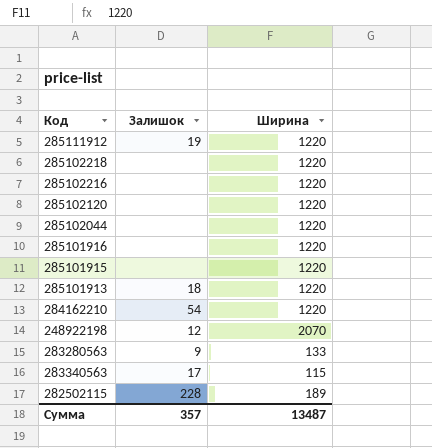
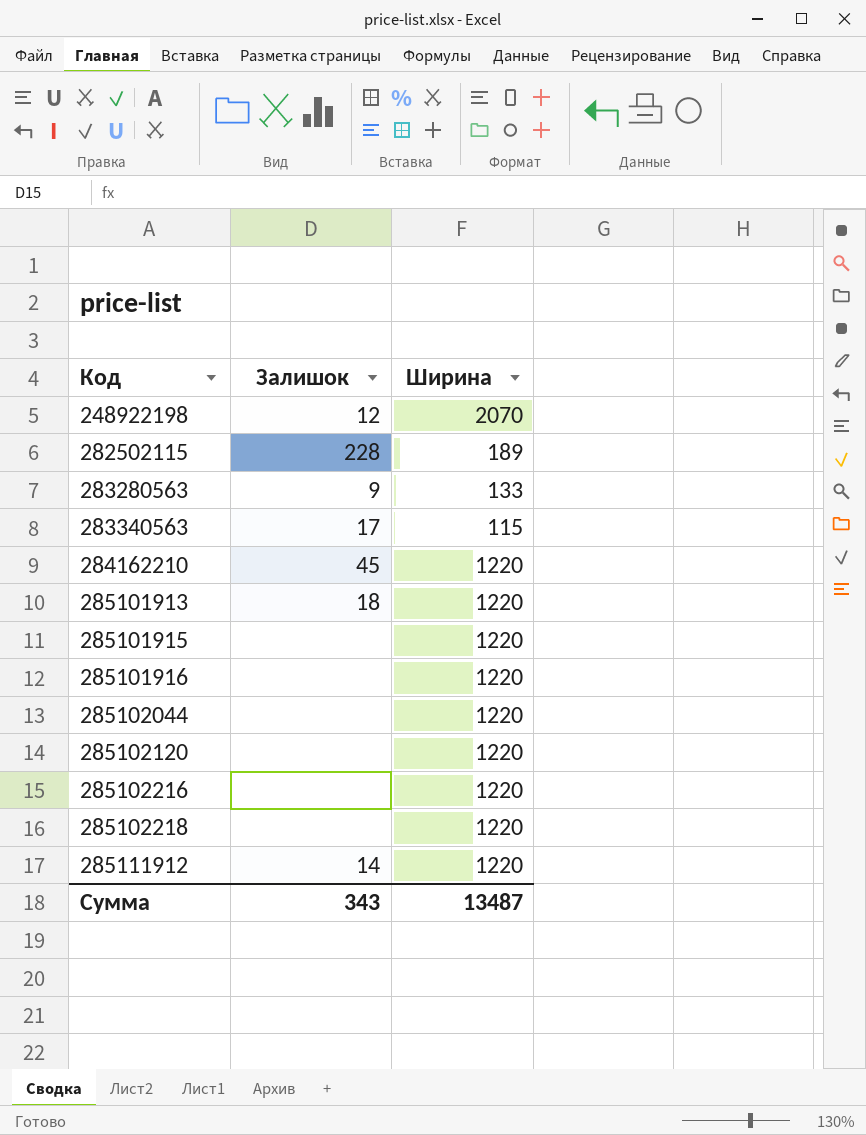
row order: none -> Код ascending
284162210 | Залишок: 54 -> 45
285111912 | Залишок: 19 -> 14
Сумма | Залишок: 357 -> 343

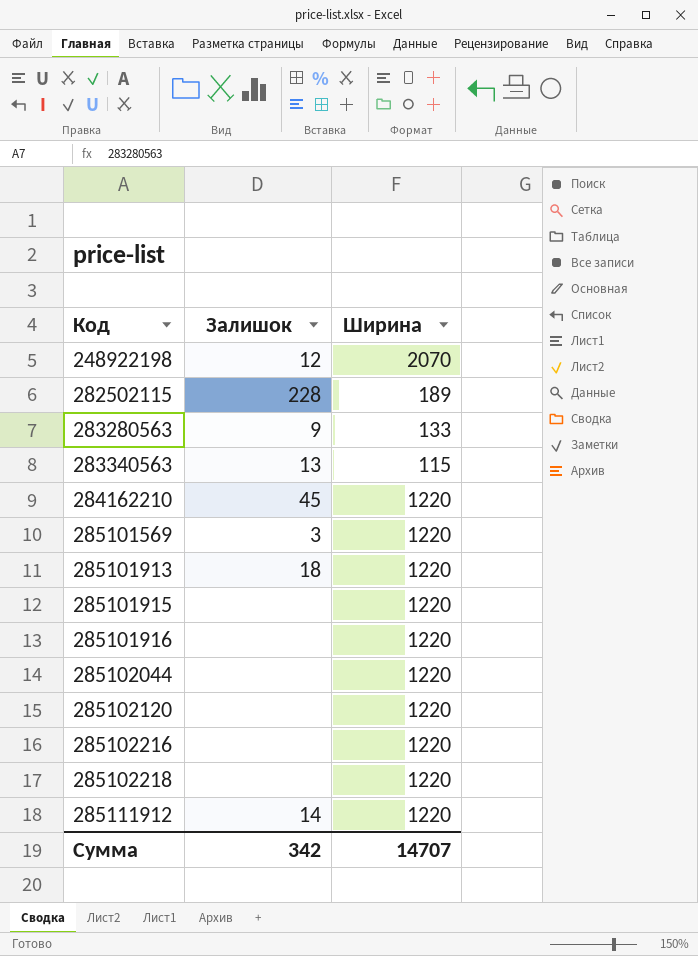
283340563 | Залишок: 17 -> 13
row 285101569: none -> 3 | 1220
Сумма | Залишок: 343 -> 342
Сумма | Ширина: 13487 -> 14707

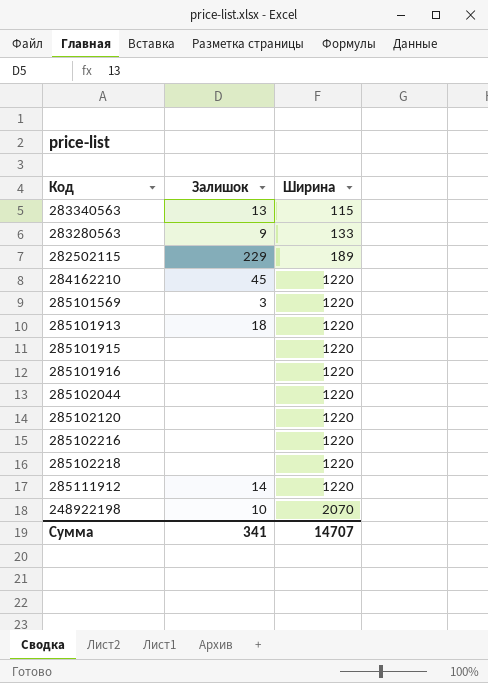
row order: Код ascending -> Ширина ascending
282502115 | Залишок: 228 -> 229
248922198 | Залишок: 12 -> 10
Сумма | Залишок: 342 -> 341

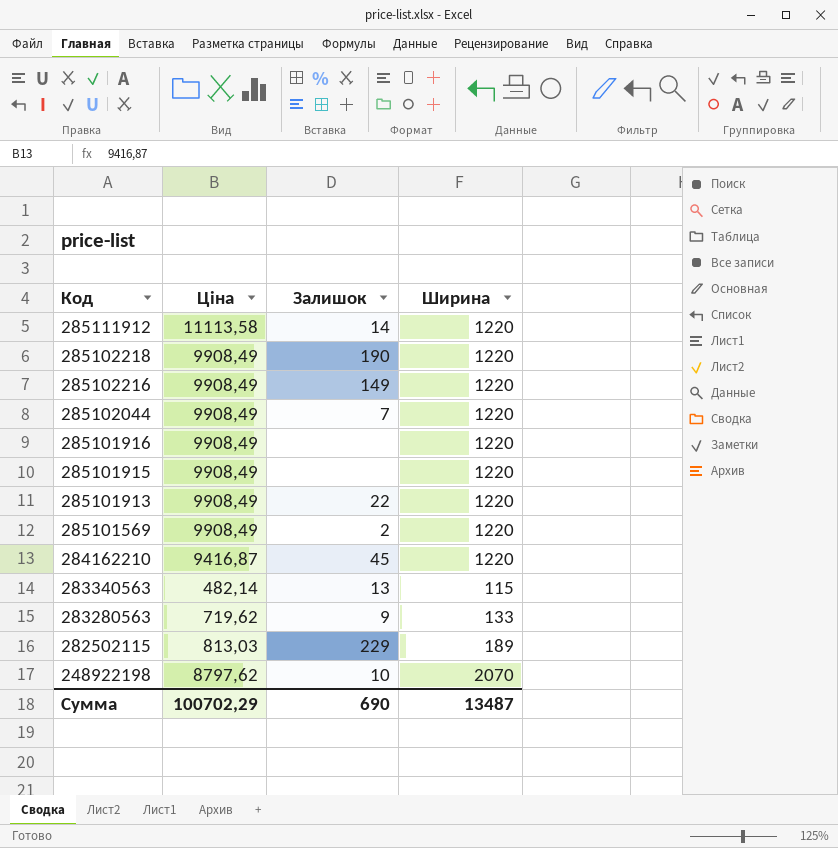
row order: Ширина ascending -> Код descending
column Ціна | position: none -> 2
row 285102120: none | 1220 -> none
285102218 | Залишок: none -> 190
285102216 | Залишок: none -> 149
285102044 | Залишок: none -> 7
285101913 | Залишок: 18 -> 22
285101569 | Залишок: 3 -> 2
Сумма | Залишок: 341 -> 690
Сумма | Ширина: 14707 -> 13487

